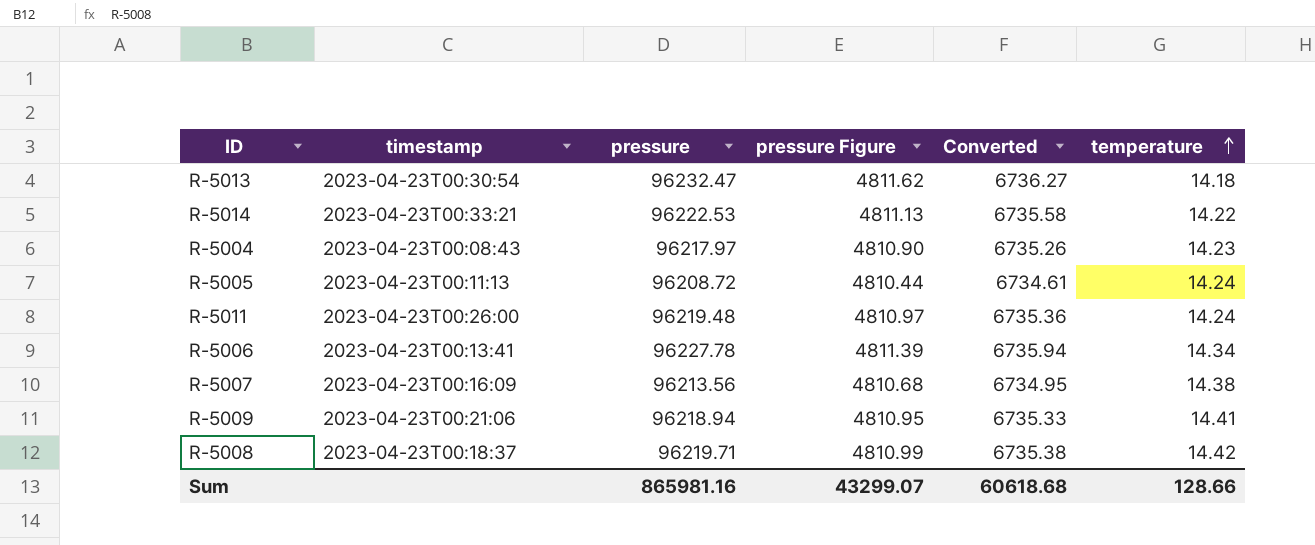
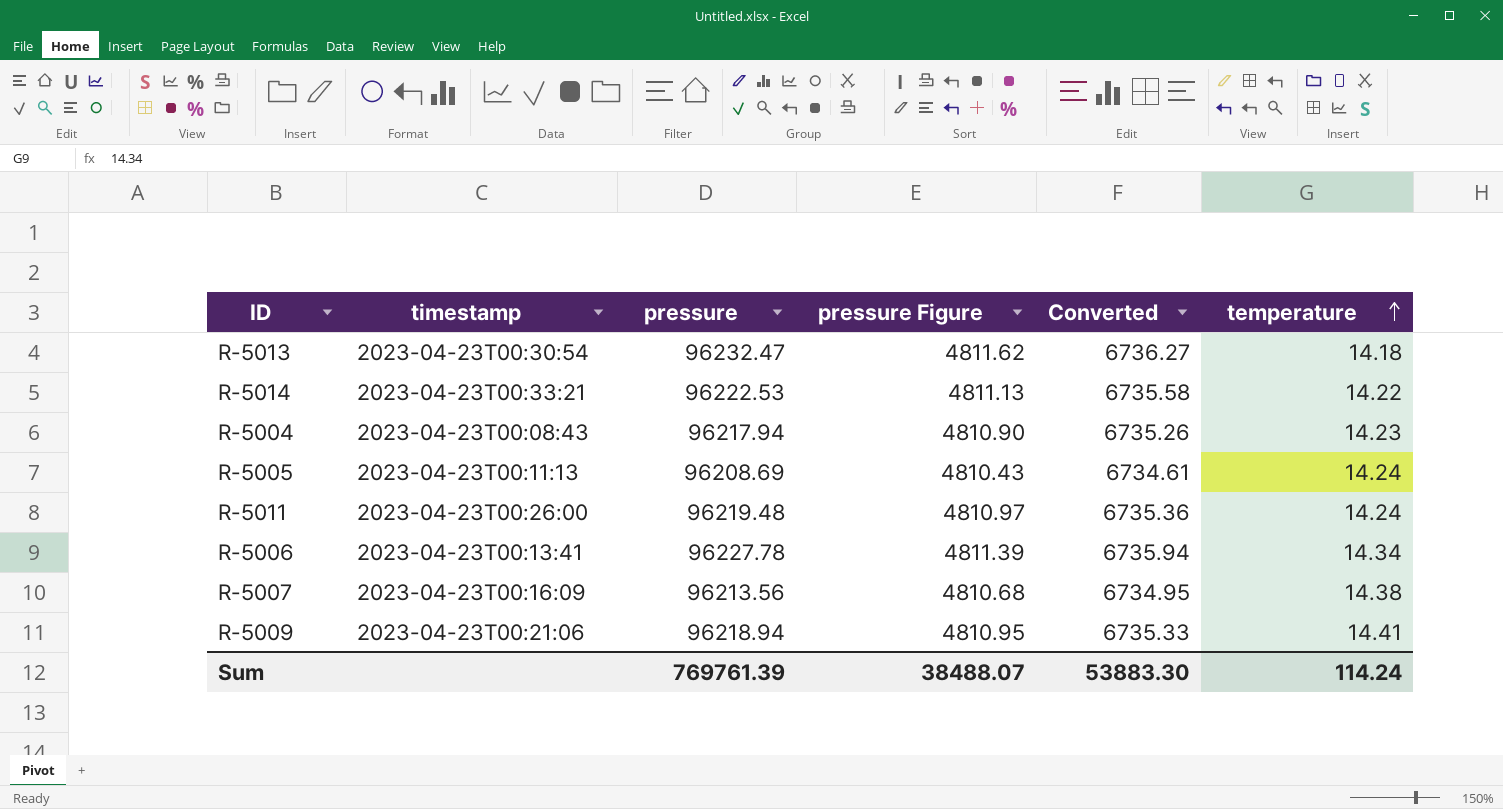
row R-5008: 2023-04-23T00:18:37 | 96219.71 | 4810.99 | 6735.38 | 14.42 -> none
R-5004 | pressure: 96217.97 -> 96217.94
R-5005 | pressure: 96208.72 -> 96208.69
R-5005 | pressure Figure: 4810.44 -> 4810.43
Sum | pressure: 865981.16 -> 769761.39
Sum | pressure Figure: 43299.07 -> 38488.07
Sum | Converted: 60618.68 -> 53883.30
Sum | temperature: 128.66 -> 114.24

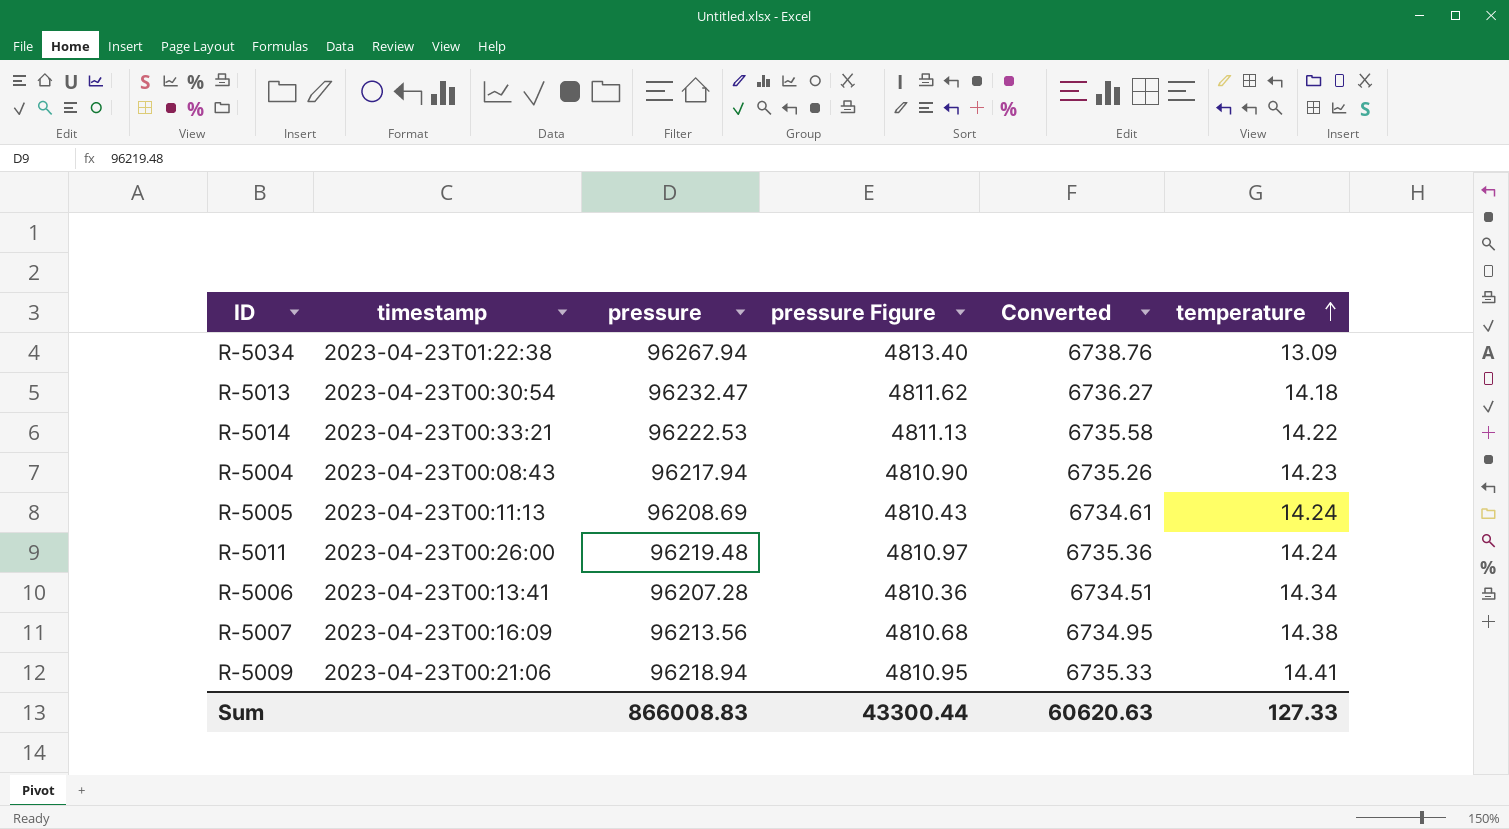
row R-5034: none -> 2023-04-23T01:22:38 | 96267.94 | 4813.40 | 6738.76 | 13.09
R-5006 | pressure: 96227.78 -> 96207.28
R-5006 | pressure Figure: 4811.39 -> 4810.36
R-5006 | Converted: 6735.94 -> 6734.51
Sum | pressure: 769761.39 -> 866008.83
Sum | pressure Figure: 38488.07 -> 43300.44
Sum | Converted: 53883.30 -> 60620.63
Sum | temperature: 114.24 -> 127.33

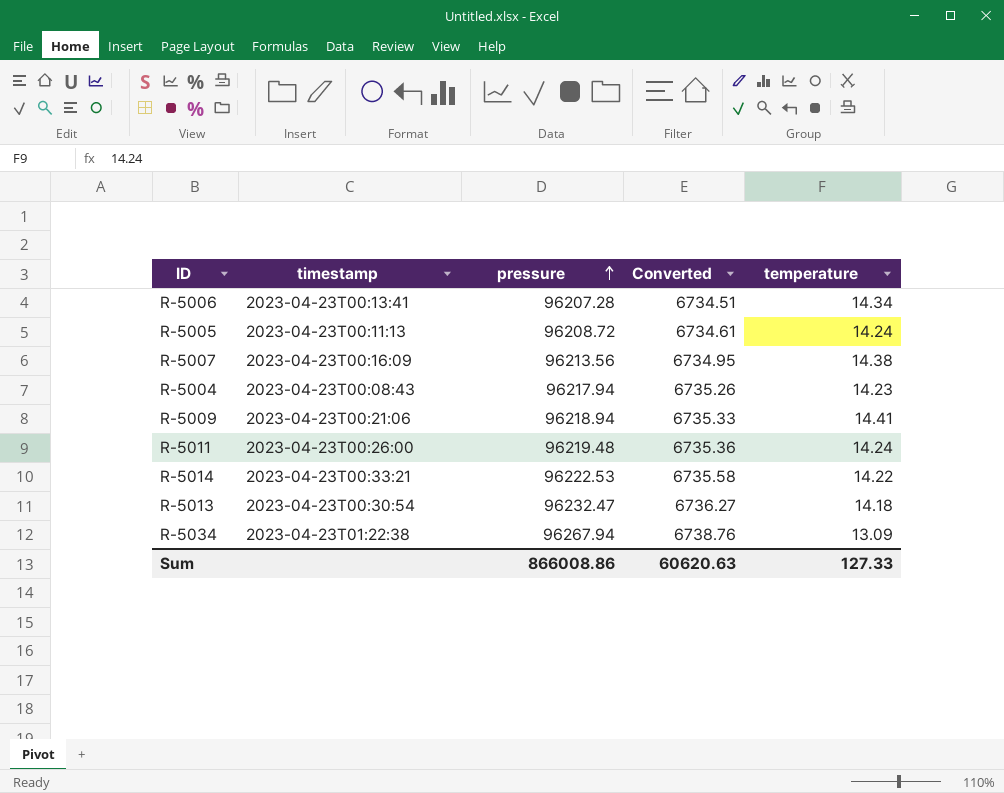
row order: temperature ascending -> pressure ascending
column pressure Figure | formula: [pressure] * 0.05 -> none
R-5005 | pressure: 96208.69 -> 96208.72
Sum | pressure: 866008.83 -> 866008.86

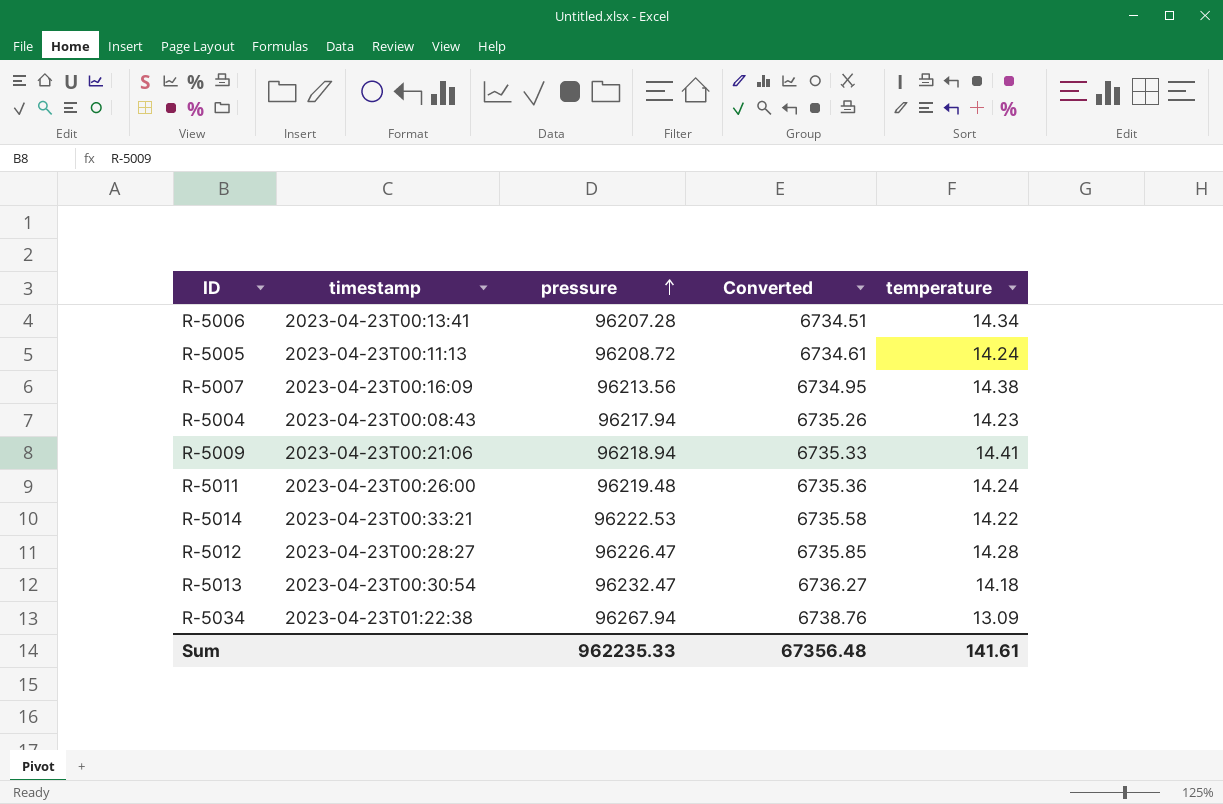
row R-5012: none -> 2023-04-23T00:28:27 | 96226.47 | 6735.85 | 14.28
Sum | pressure: 866008.86 -> 962235.33
Sum | Converted: 60620.63 -> 67356.48
Sum | temperature: 127.33 -> 141.61

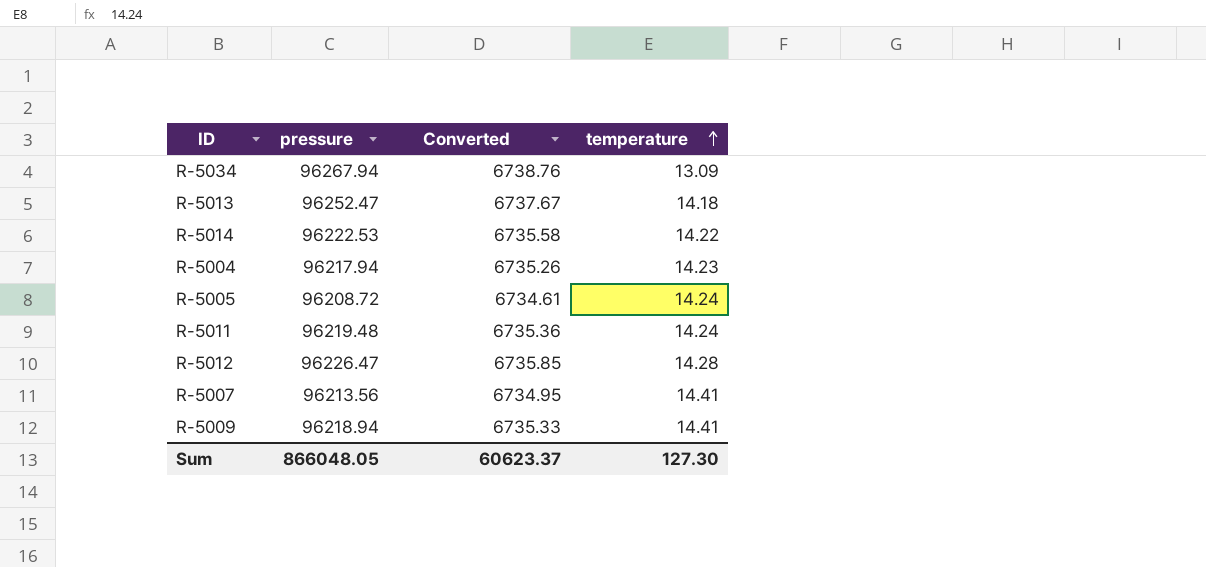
row order: pressure ascending -> temperature ascending
column timestamp | position: 2 -> none
row R-5006: 2023-04-23T00:13:41 | 96207.28 | 6734.51 | 14.34 -> none
R-5013 | pressure: 96232.47 -> 96252.47
R-5013 | Converted: 6736.27 -> 6737.67
R-5007 | temperature: 14.38 -> 14.41
Sum | pressure: 962235.33 -> 866048.05
Sum | Converted: 67356.48 -> 60623.37
Sum | temperature: 141.61 -> 127.30

